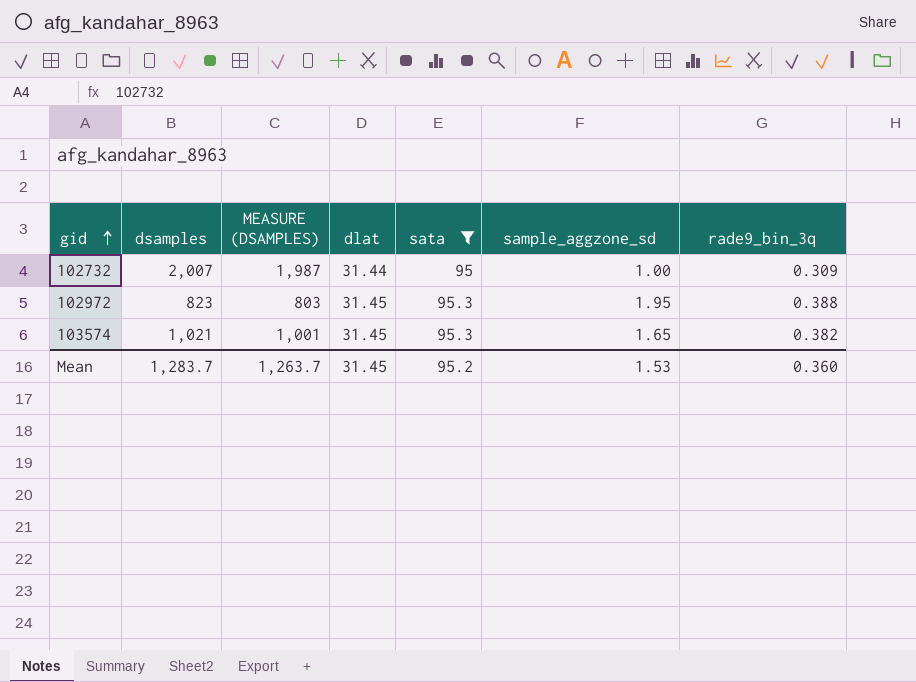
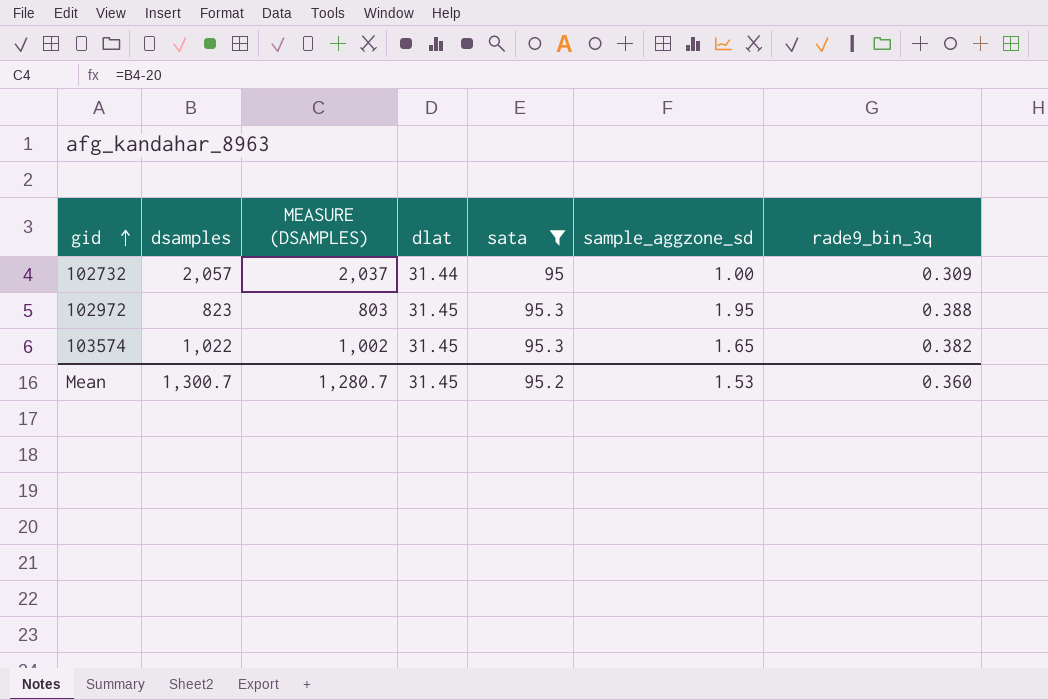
102732 | dsamples: 2,007 -> 2,057
102732 | MEASURE (DSAMPLES): 1,987 -> 2,037
103574 | dsamples: 1,021 -> 1,022
103574 | MEASURE (DSAMPLES): 1,001 -> 1,002
Mean | dsamples: 1,283.7 -> 1,300.7
Mean | MEASURE (DSAMPLES): 1,263.7 -> 1,280.7

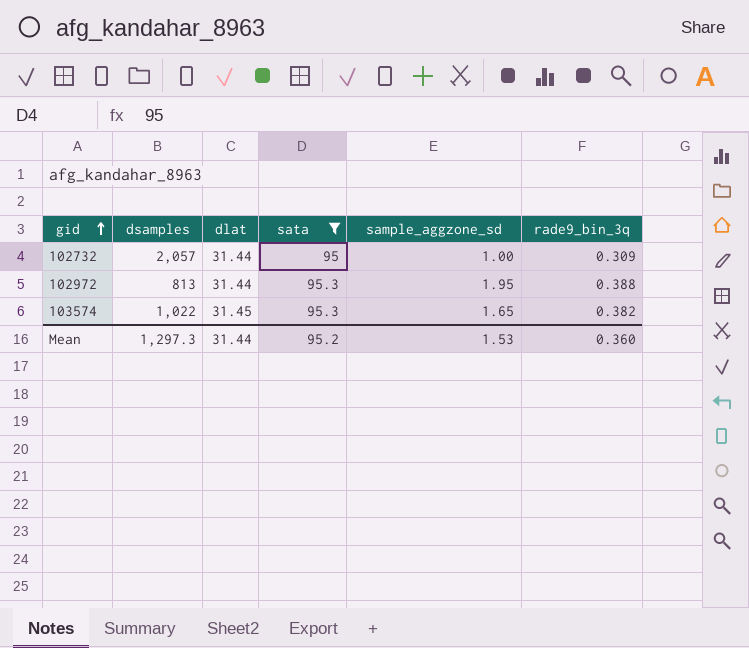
column MEASURE (DSAMPLES) | formula: [dsamples] - 20 -> none
102972 | dsamples: 823 -> 813
102972 | dlat: 31.45 -> 31.44
Mean | dsamples: 1,300.7 -> 1,297.3
Mean | dlat: 31.45 -> 31.44

